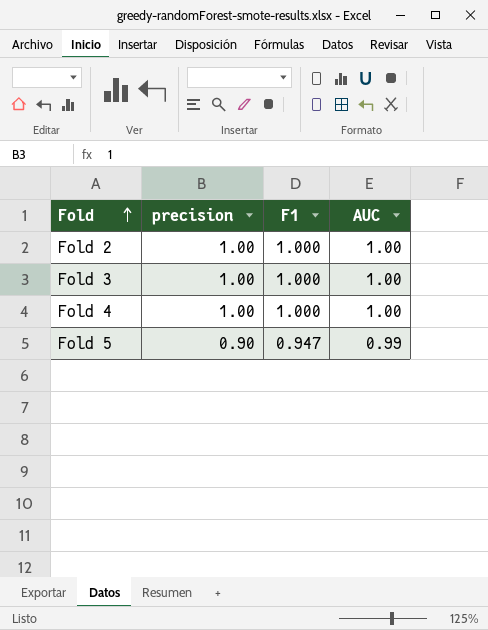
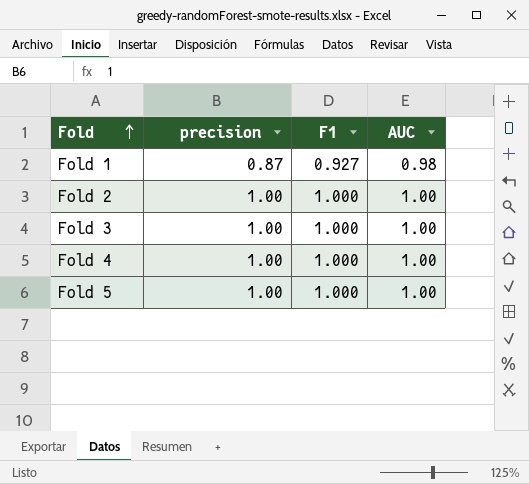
row Fold 1: none -> 0.87 | 0.927 | 0.98
Fold 5 | precision: 0.90 -> 1.00
Fold 5 | F1: 0.947 -> 1.000
Fold 5 | AUC: 0.99 -> 1.00

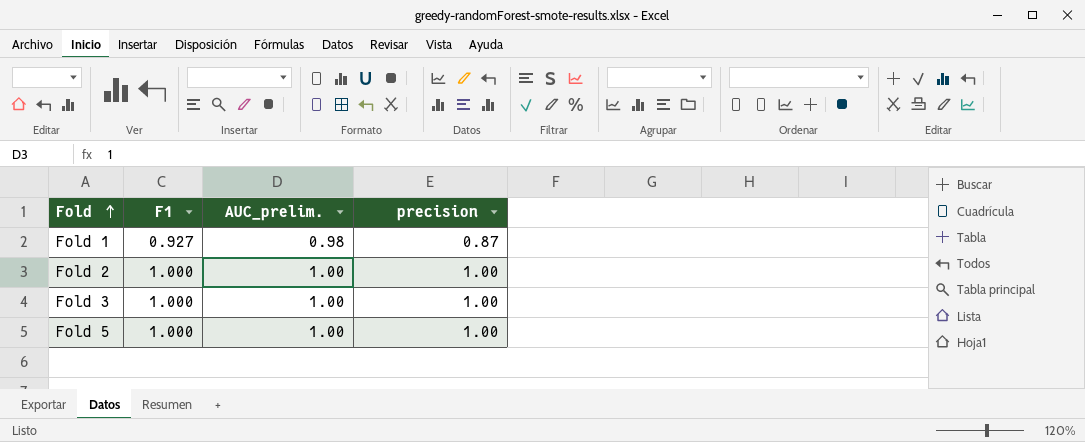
column name: AUC -> AUC_prelim.
column precision | position: 2 -> 4
row Fold 4: 1.00 | 1.000 | 1.00 -> none

